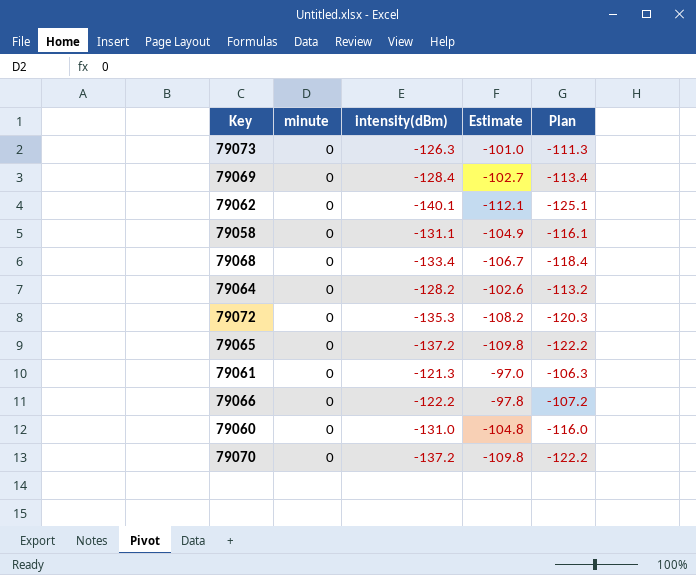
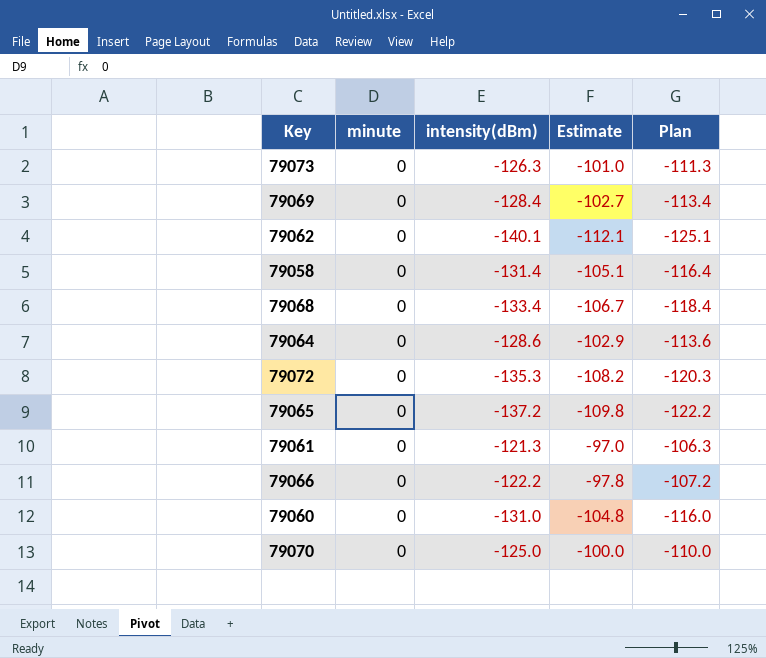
79058 | intensity(dBm): -131.1 -> -131.4
79058 | Estimate: -104.9 -> -105.1
79058 | Plan: -116.1 -> -116.4
79064 | intensity(dBm): -128.2 -> -128.6
79064 | Estimate: -102.6 -> -102.9
79064 | Plan: -113.2 -> -113.6
79070 | intensity(dBm): -137.2 -> -125.0
79070 | Estimate: -109.8 -> -100.0
79070 | Plan: -122.2 -> -110.0

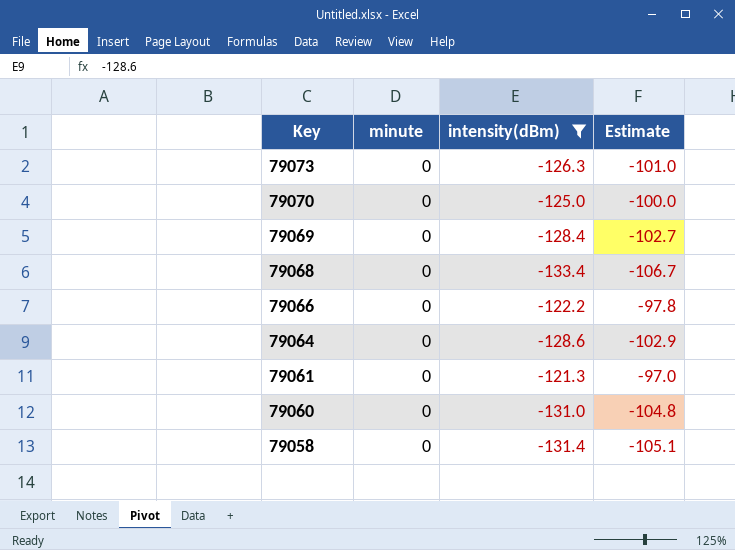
filter: none -> intensity(dBm) >= -133.4
row order: none -> Key descending
column Plan | formula: [intensity(dBm)] + 15 -> none

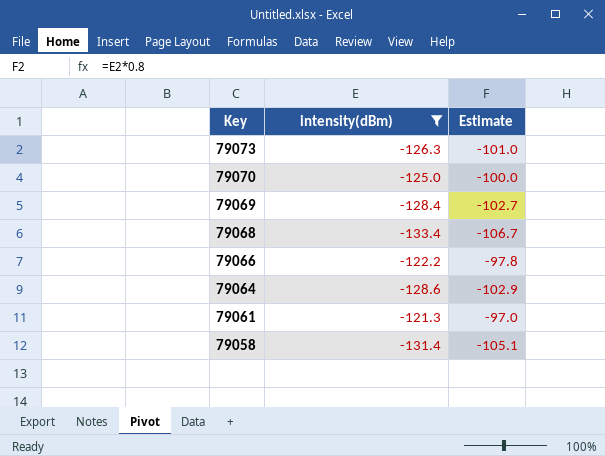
column minute | position: 2 -> none
row 79060: 0 | -131.0 | -104.8 -> none

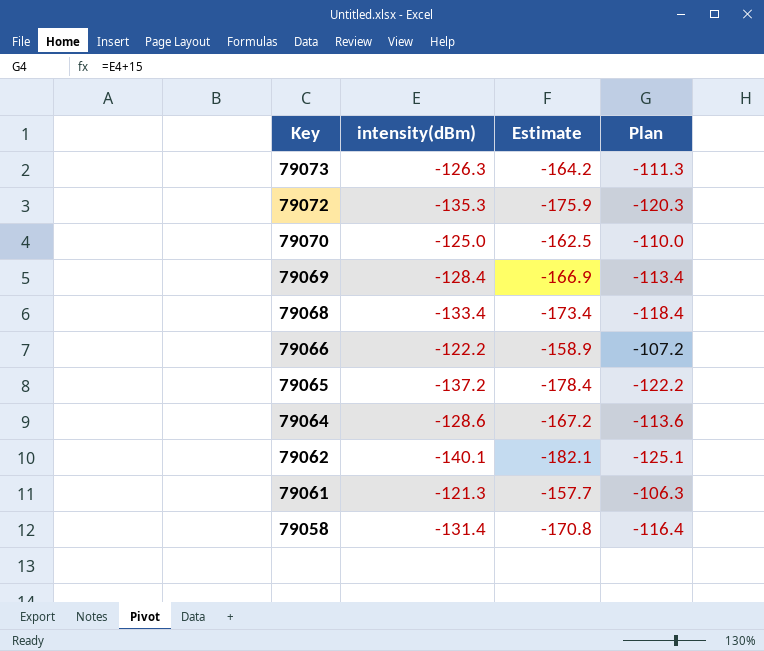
filter: intensity(dBm) >= -133.4 -> none
column Estimate | formula: [intensity(dBm)] * 0.8 -> [intensity(dBm)] * 1.3
column Plan | formula: none -> [intensity(dBm)] + 15

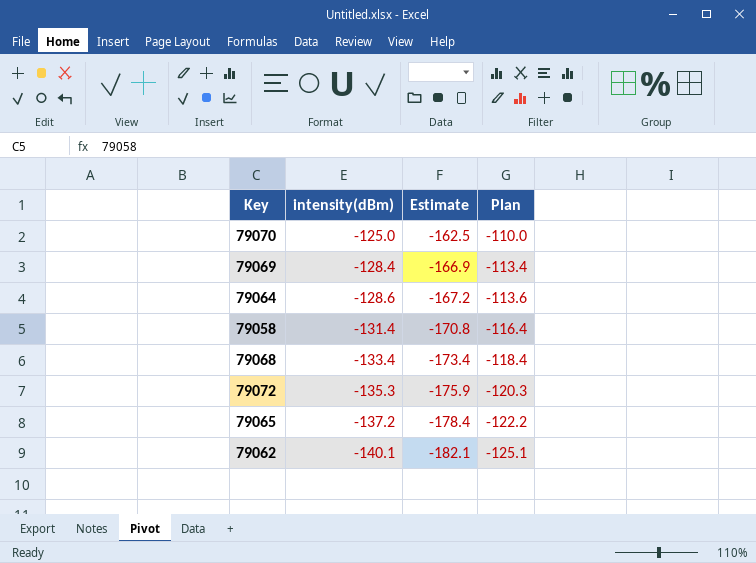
row order: Key descending -> intensity(dBm) descending
row 79073: -126.3 | -164.2 | -111.3 -> none
row 79066: -122.2 | -158.9 | -107.2 -> none
row 79061: -121.3 | -157.7 | -106.3 -> none

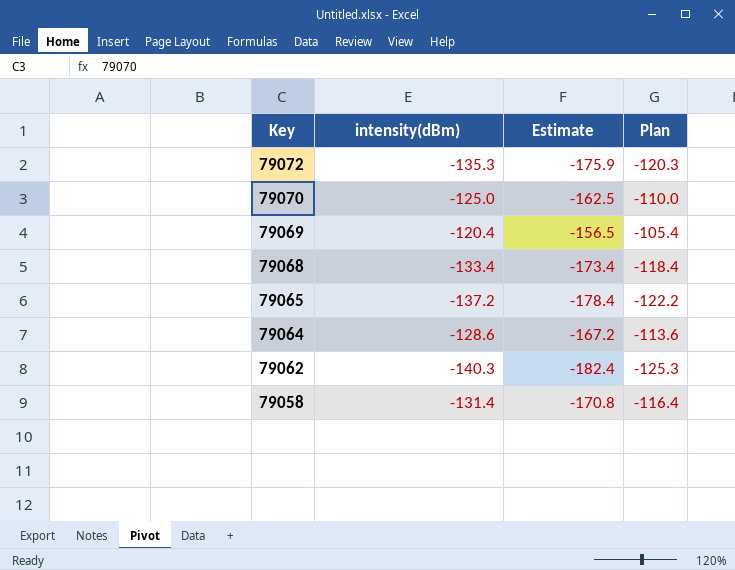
row order: intensity(dBm) descending -> Key descending
79069 | intensity(dBm): -128.4 -> -120.4
79069 | Estimate: -166.9 -> -156.5
79069 | Plan: -113.4 -> -105.4
79062 | intensity(dBm): -140.1 -> -140.3
79062 | Estimate: -182.1 -> -182.4
79062 | Plan: -125.1 -> -125.3

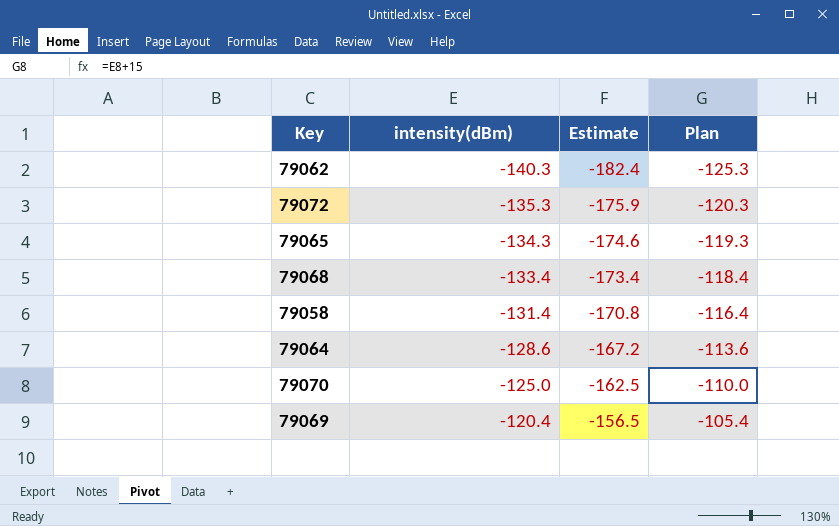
row order: Key descending -> intensity(dBm) ascending
79065 | intensity(dBm): -137.2 -> -134.3
79065 | Estimate: -178.4 -> -174.6
79065 | Plan: -122.2 -> -119.3

